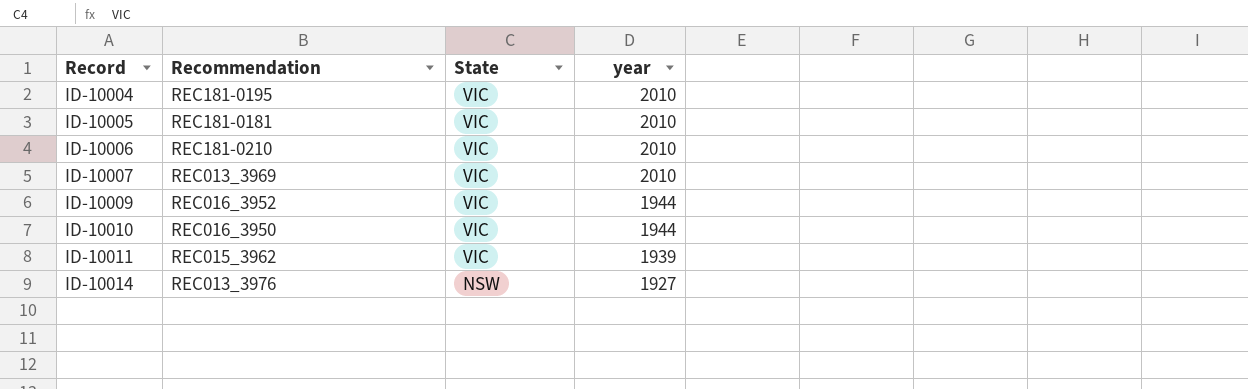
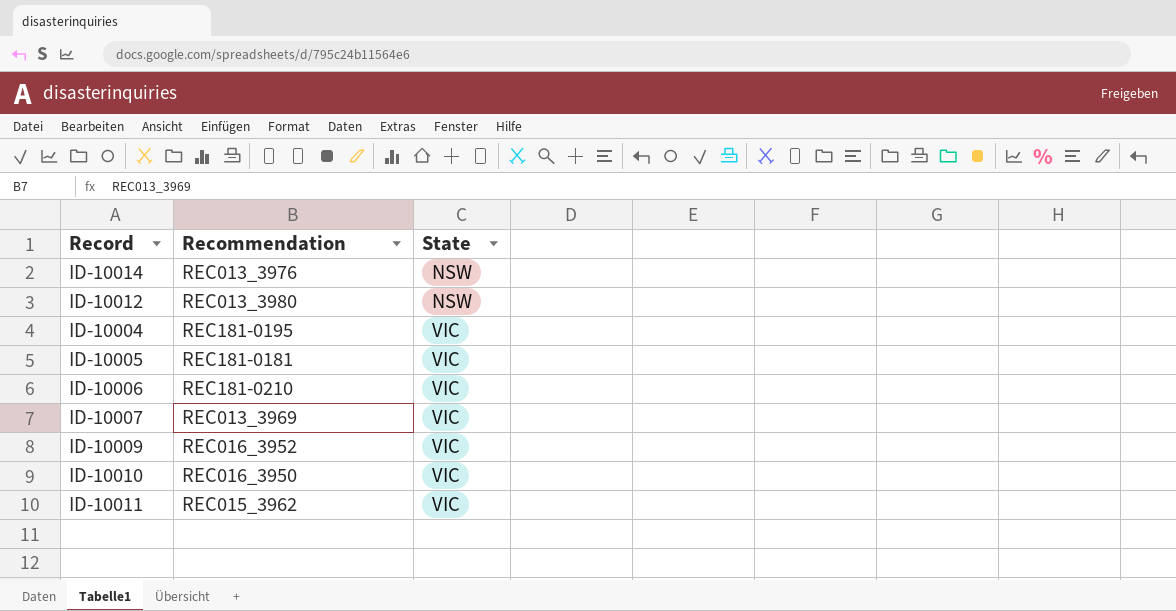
row order: Record ascending -> State ascending
column year | position: 4 -> none
row ID-10012: none -> REC013_3980 | NSW

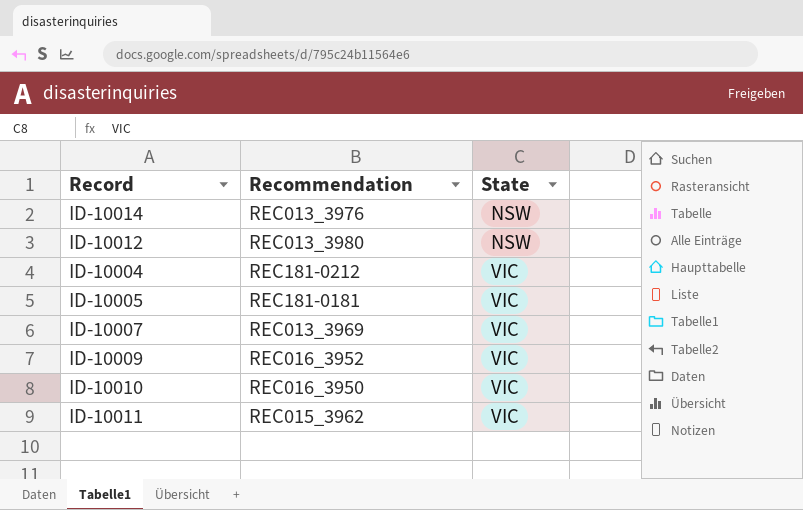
row ID-10006: REC181-0210 | VIC -> none
ID-10004 | Recommendation: REC181-0195 -> REC181-0212

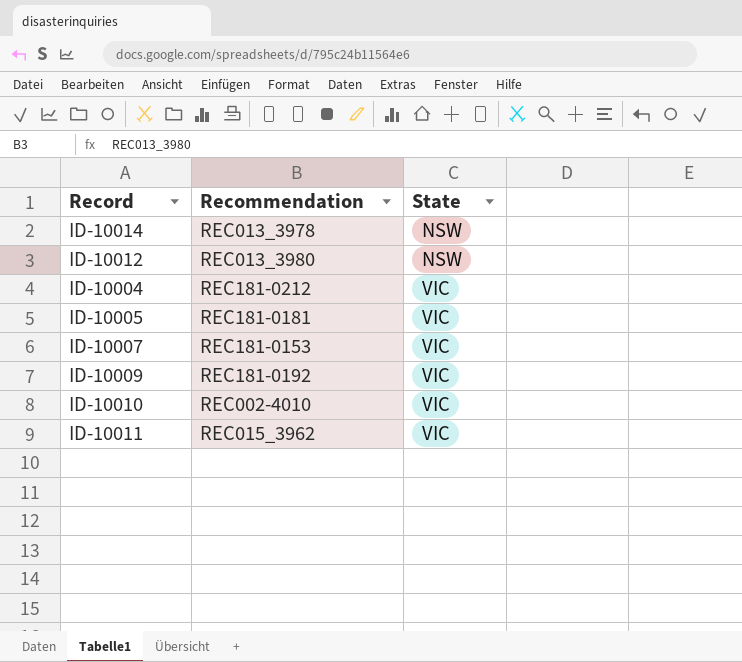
ID-10014 | Recommendation: REC013_3976 -> REC013_3978
ID-10007 | Recommendation: REC013_3969 -> REC181-0153
ID-10009 | Recommendation: REC016_3952 -> REC181-0192
ID-10010 | Recommendation: REC016_3950 -> REC002-4010

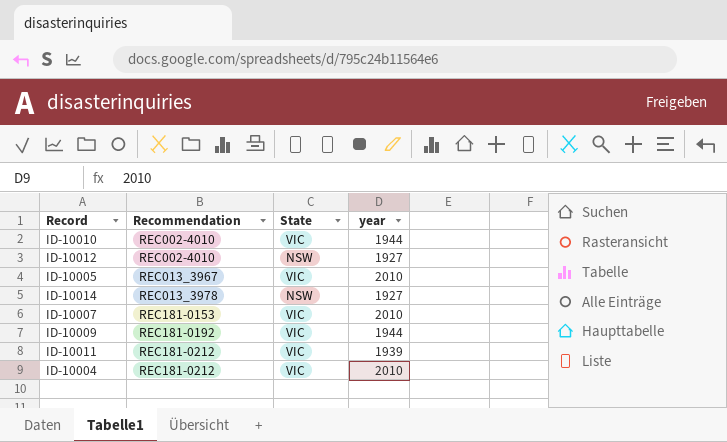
row order: State ascending -> Recommendation ascending
column year | position: none -> 4
ID-10012 | Recommendation: REC013_3980 -> REC002-4010
ID-10005 | Recommendation: REC181-0181 -> REC013_3967
ID-10011 | Recommendation: REC015_3962 -> REC181-0212

